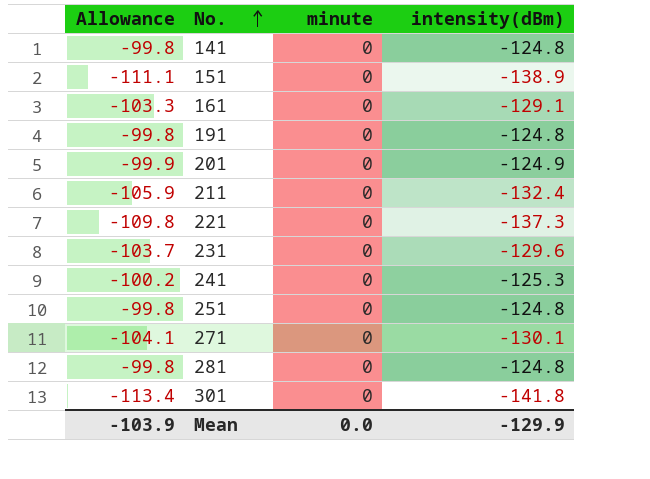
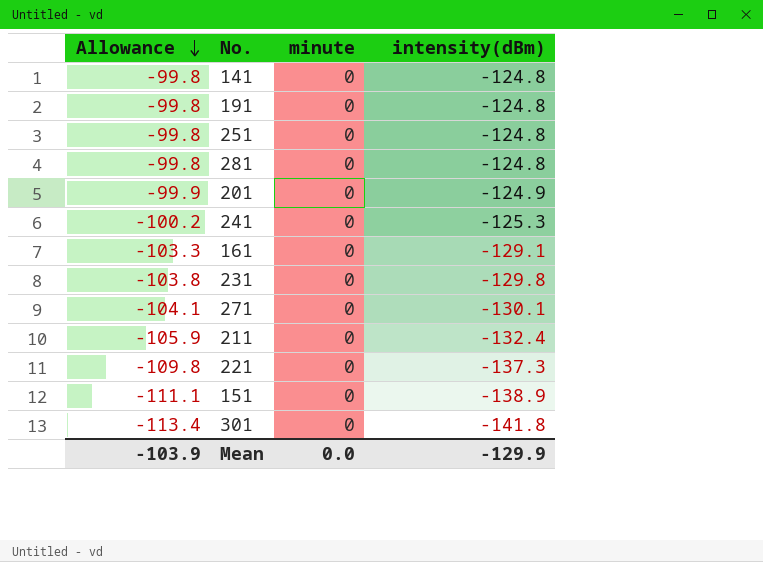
row order: No. ascending -> Allowance descending
231 | Allowance: -103.7 -> -103.8
231 | intensity(dBm): -129.6 -> -129.8

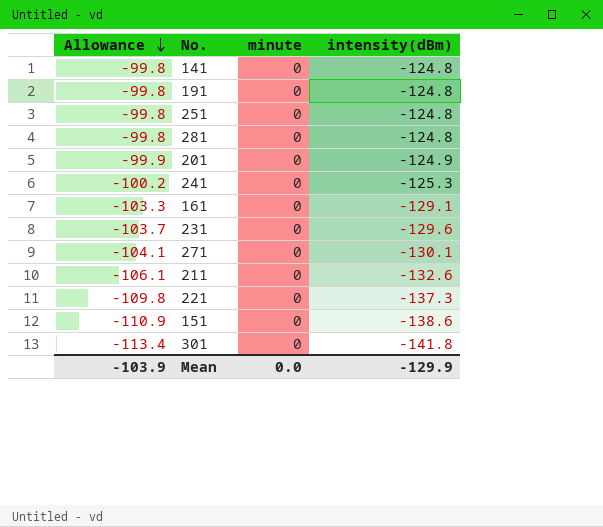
231 | Allowance: -103.8 -> -103.7
231 | intensity(dBm): -129.8 -> -129.6
211 | Allowance: -105.9 -> -106.1
211 | intensity(dBm): -132.4 -> -132.6
151 | Allowance: -111.1 -> -110.9
151 | intensity(dBm): -138.9 -> -138.6

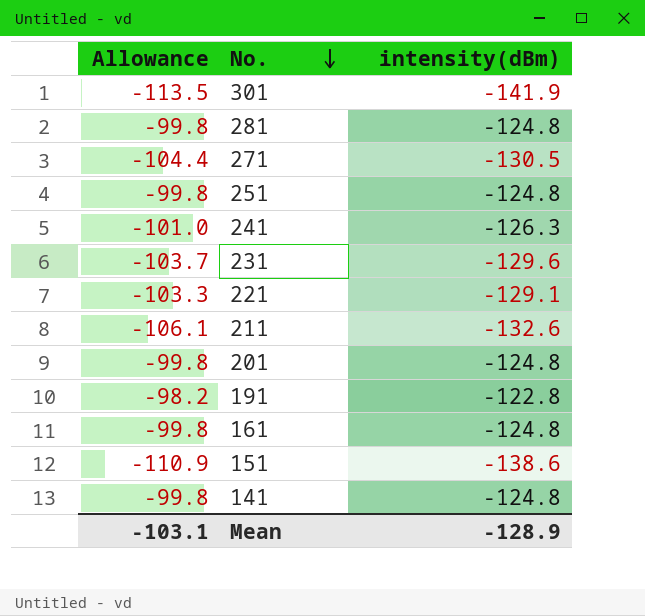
row order: Allowance descending -> No. descending
column minute | position: 3 -> none
301 | Allowance: -113.4 -> -113.5
301 | intensity(dBm): -141.8 -> -141.9
271 | Allowance: -104.1 -> -104.4
271 | intensity(dBm): -130.1 -> -130.5
241 | Allowance: -100.2 -> -101.0
241 | intensity(dBm): -125.3 -> -126.3
221 | Allowance: -109.8 -> -103.3
221 | intensity(dBm): -137.3 -> -129.1
201 | Allowance: -99.9 -> -99.8
201 | intensity(dBm): -124.9 -> -124.8
191 | Allowance: -99.8 -> -98.2
191 | intensity(dBm): -124.8 -> -122.8
161 | Allowance: -103.3 -> -99.8
161 | intensity(dBm): -129.1 -> -124.8
Mean | Allowance: -103.9 -> -103.1
Mean | intensity(dBm): -129.9 -> -128.9

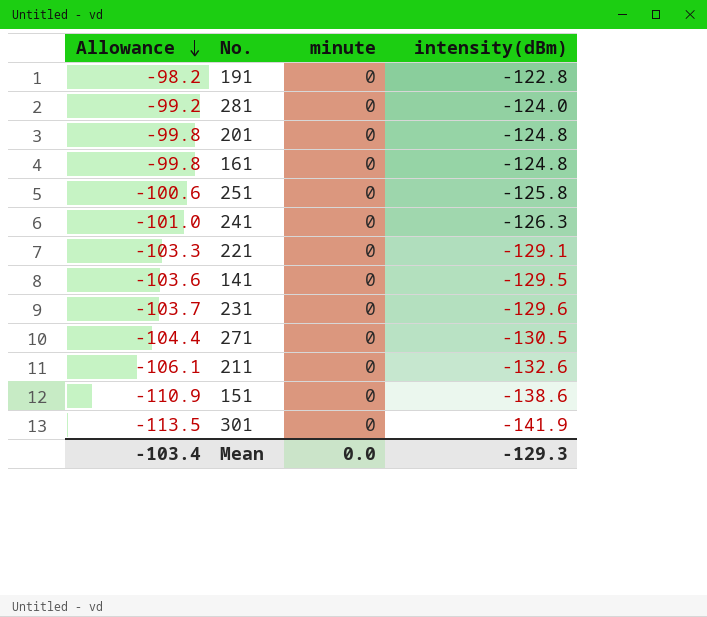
row order: No. descending -> Allowance descending
column minute | position: none -> 3
281 | Allowance: -99.8 -> -99.2
281 | intensity(dBm): -124.8 -> -124.0
251 | Allowance: -99.8 -> -100.6
251 | intensity(dBm): -124.8 -> -125.8
141 | Allowance: -99.8 -> -103.6
141 | intensity(dBm): -124.8 -> -129.5
Mean | Allowance: -103.1 -> -103.4
Mean | intensity(dBm): -128.9 -> -129.3

